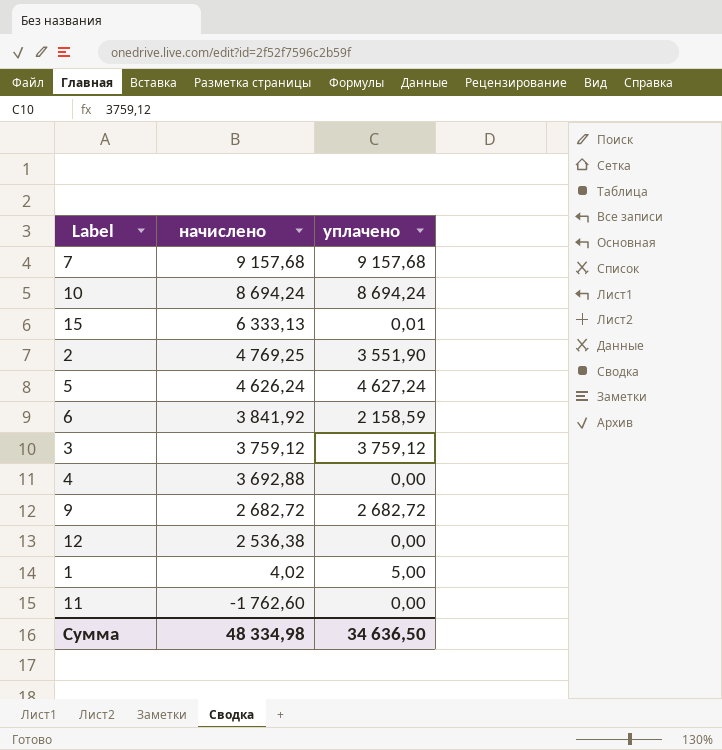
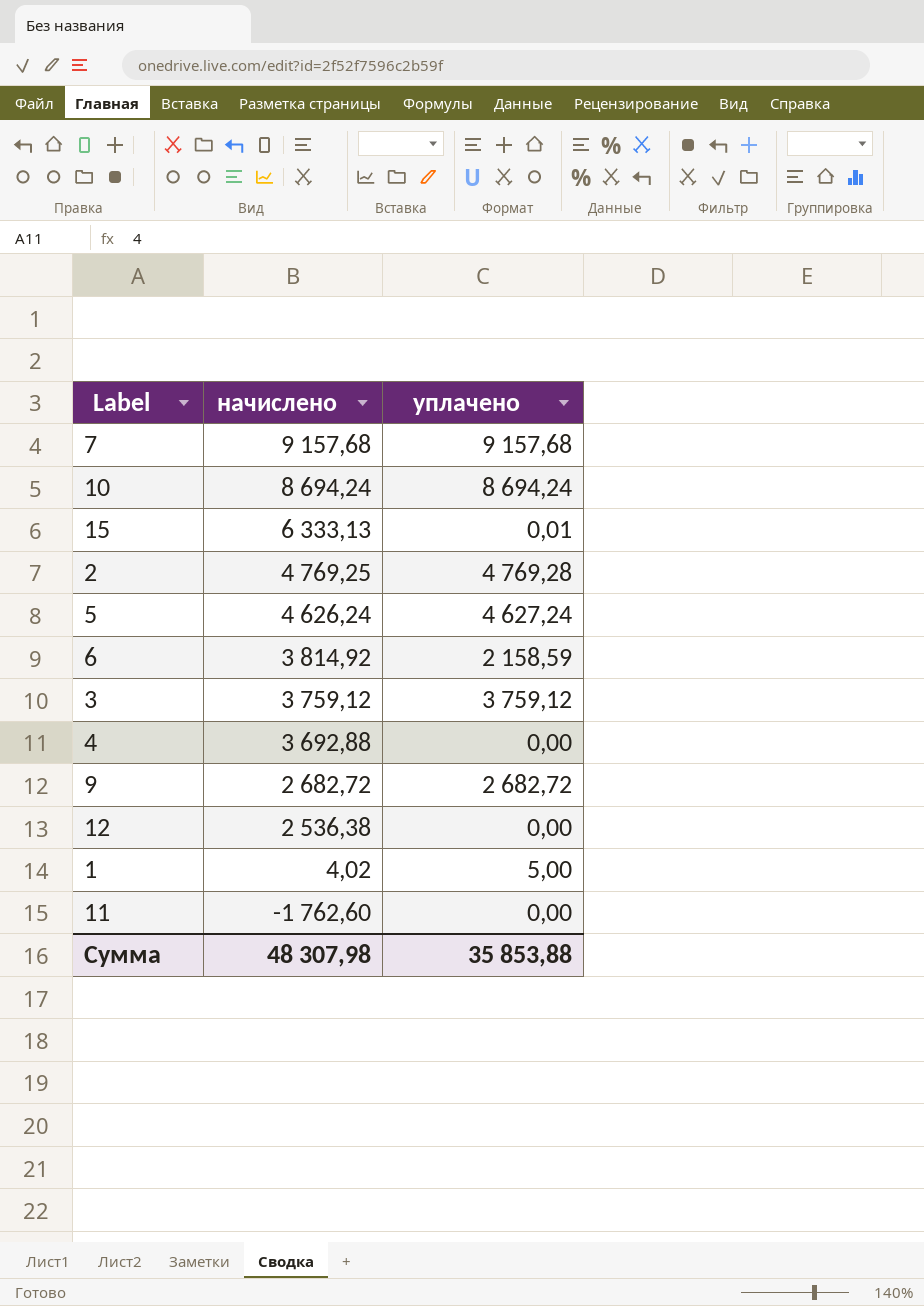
2 | уплачено: 3 551,90 -> 4 769,28
6 | начислено: 3 841,92 -> 3 814,92
Сумма | начислено: 48 334,98 -> 48 307,98
Сумма | уплачено: 34 636,50 -> 35 853,88

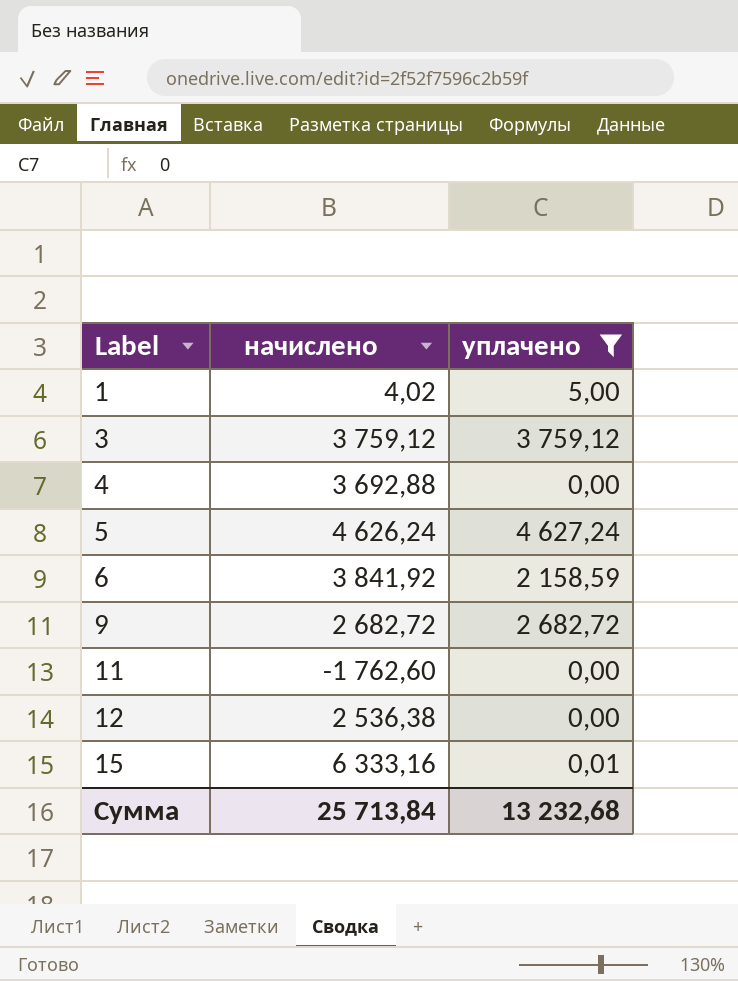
filter: none -> уплачено <= 4 627,24
row order: начислено descending -> Label ascending
6 | начислено: 3 814,92 -> 3 841,92
15 | начислено: 6 333,13 -> 6 333,16
Сумма | начислено: 48 307,98 -> 25 713,84
Сумма | уплачено: 35 853,88 -> 13 232,68

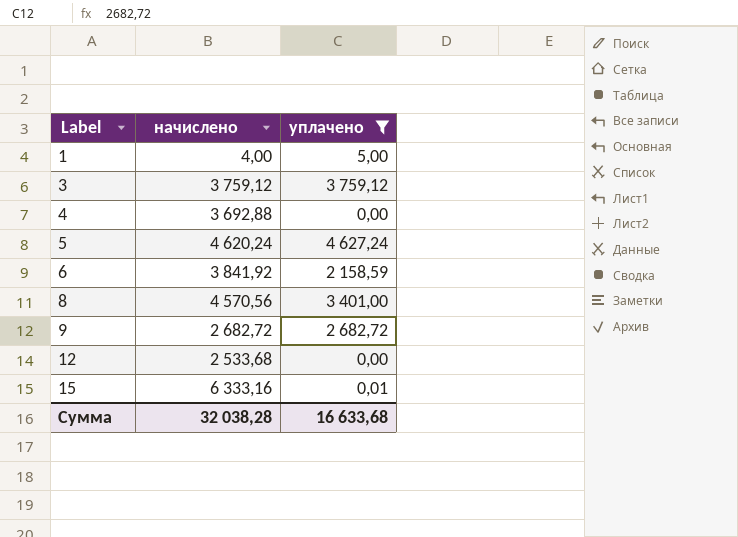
row 11: -1 762,60 | 0,00 -> none
1 | начислено: 4,02 -> 4,00
5 | начислено: 4 626,24 -> 4 620,24
row 8: none -> 4 570,56 | 3 401,00
12 | начислено: 2 536,38 -> 2 533,68
Сумма | начислено: 25 713,84 -> 32 038,28
Сумма | уплачено: 13 232,68 -> 16 633,68

